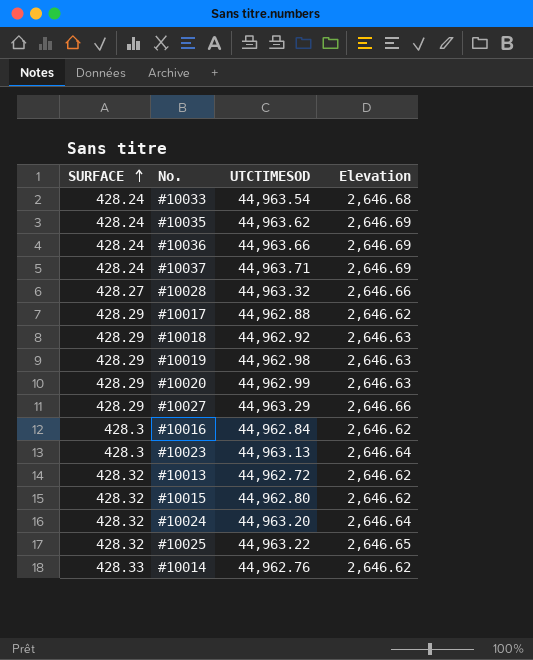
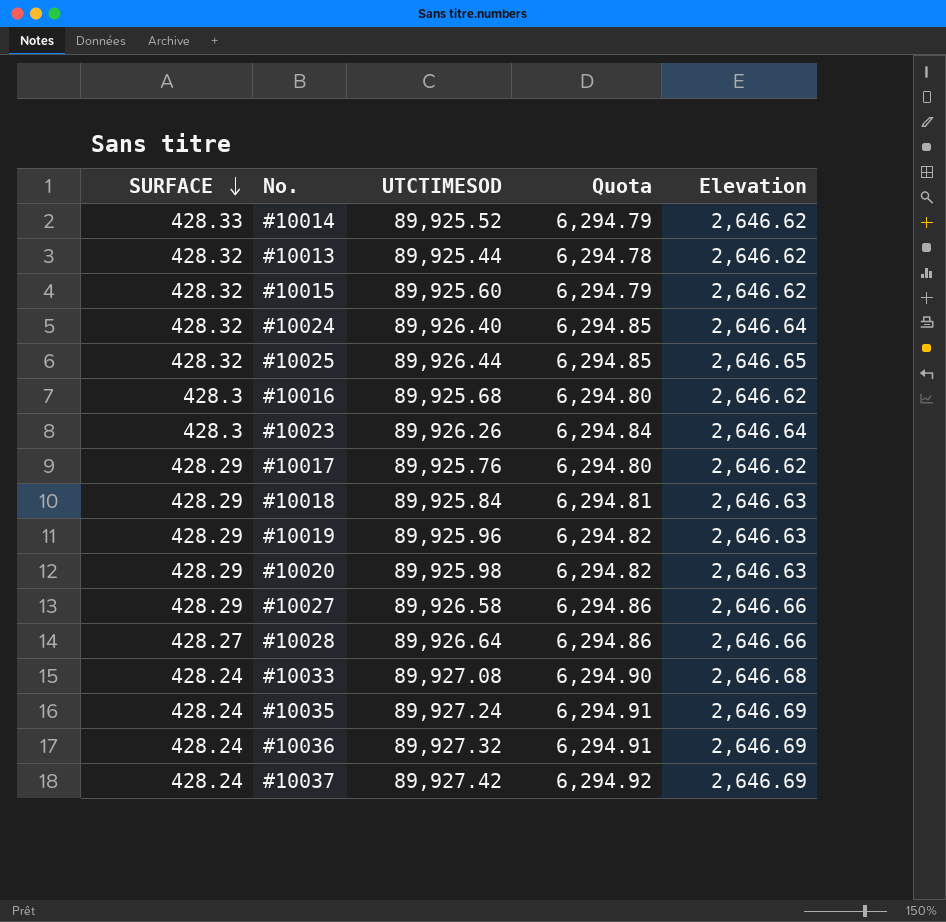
row order: SURFACE ascending -> SURFACE descending
column Quota | formula: none -> [UTCTIMESOD] * 0.07
#10014 | UTCTIMESOD: 44,962.76 -> 89,925.52
#10013 | UTCTIMESOD: 44,962.72 -> 89,925.44
#10015 | UTCTIMESOD: 44,962.80 -> 89,925.60
#10024 | UTCTIMESOD: 44,963.20 -> 89,926.40
#10025 | UTCTIMESOD: 44,963.22 -> 89,926.44
#10016 | UTCTIMESOD: 44,962.84 -> 89,925.68
#10023 | UTCTIMESOD: 44,963.13 -> 89,926.26
#10017 | UTCTIMESOD: 44,962.88 -> 89,925.76
#10018 | UTCTIMESOD: 44,962.92 -> 89,925.84
#10019 | UTCTIMESOD: 44,962.98 -> 89,925.96
#10020 | UTCTIMESOD: 44,962.99 -> 89,925.98
#10027 | UTCTIMESOD: 44,963.29 -> 89,926.58
#10028 | UTCTIMESOD: 44,963.32 -> 89,926.64
#10033 | UTCTIMESOD: 44,963.54 -> 89,927.08
#10035 | UTCTIMESOD: 44,963.62 -> 89,927.24
#10036 | UTCTIMESOD: 44,963.66 -> 89,927.32
#10037 | UTCTIMESOD: 44,963.71 -> 89,927.42

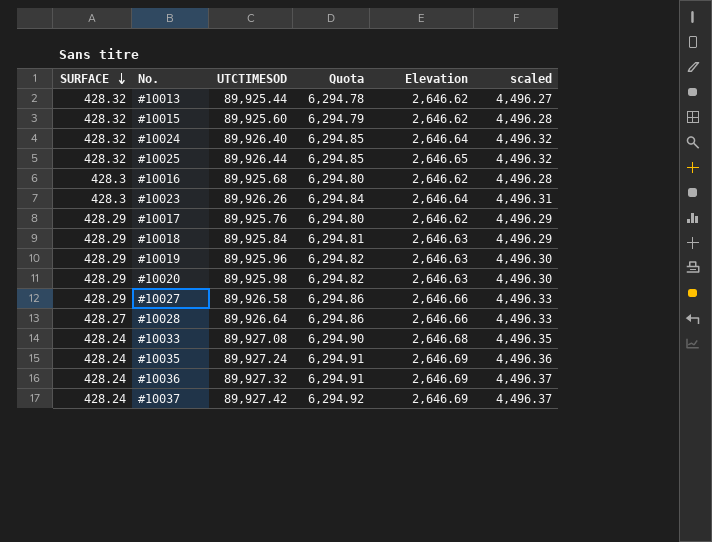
column scaled | formula: none -> [UTCTIMESOD] * 0.05
row #10014: 428.33 | 89,925.52 | 6,294.79 | 2,646.62 -> none

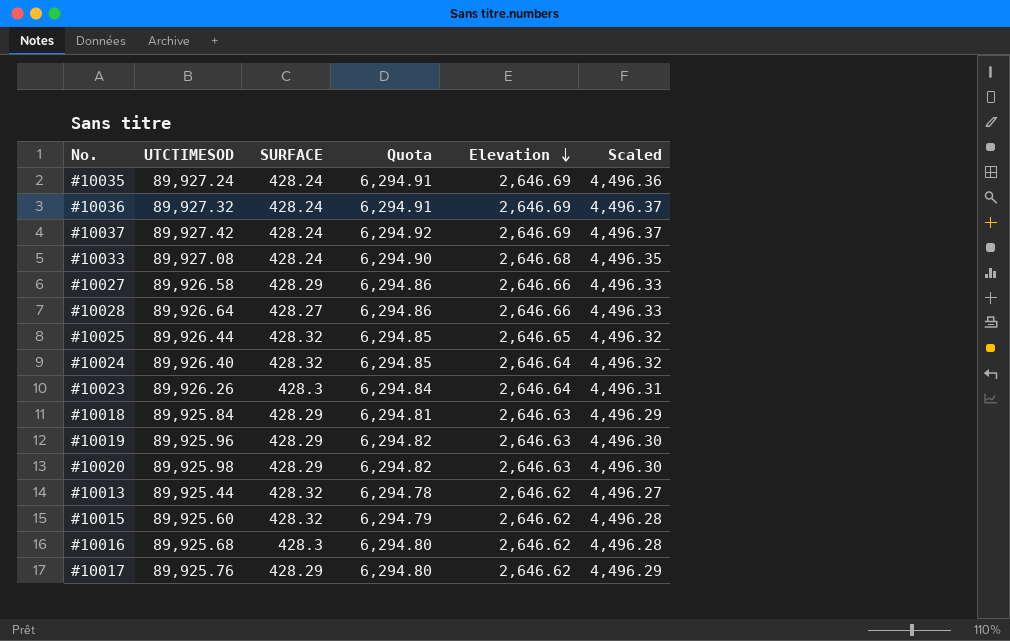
row order: SURFACE descending -> Elevation descending
column SURFACE | position: 1 -> 3
column name: scaled -> Scaled

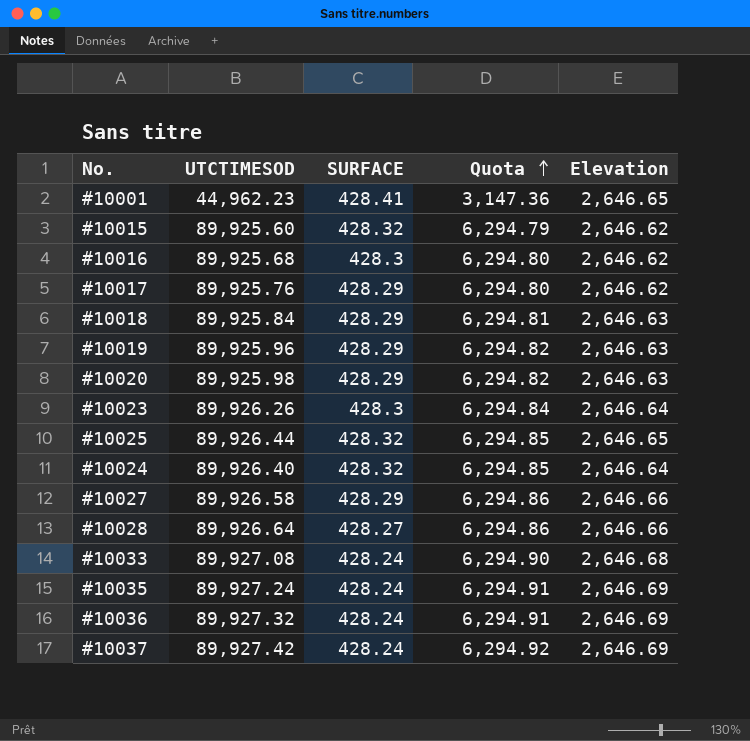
row order: Elevation descending -> Quota ascending
column Scaled | formula: [UTCTIMESOD] * 0.05 -> none
row #10013: 89,925.44 | 428.32 | 6,294.78 | 2,646.62 | 4,496.27 -> none
row #10001: none -> 44,962.23 | 428.41 | 3,147.36 | 2,646.65

